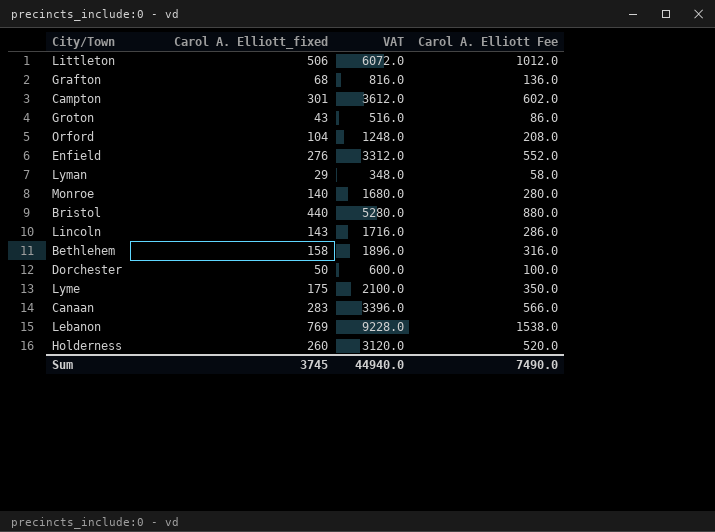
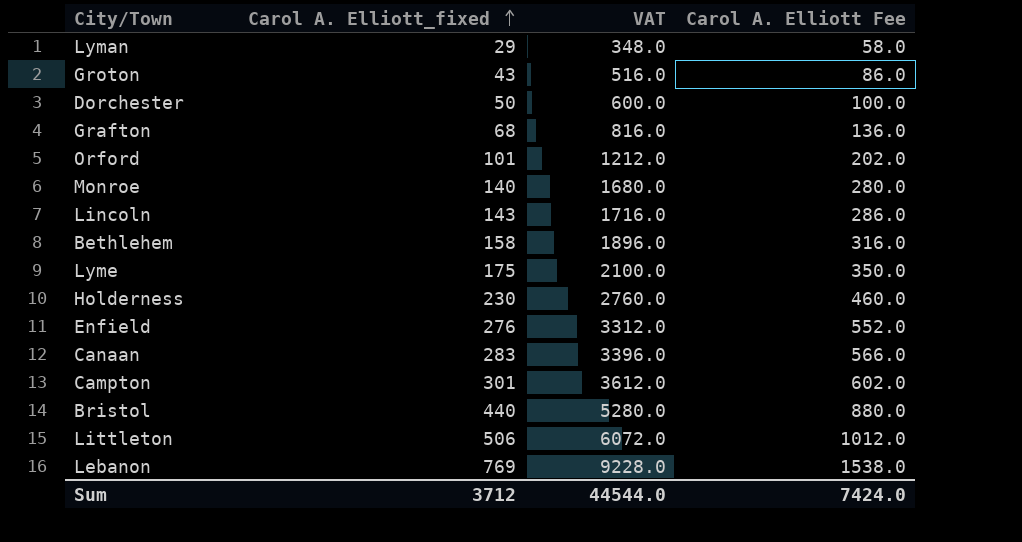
row order: none -> Carol A. Elliott_fixed ascending
Orford | Carol A. Elliott_fixed: 104 -> 101
Orford | VAT: 1248.0 -> 1212.0
Orford | Carol A. Elliott Fee: 208.0 -> 202.0
Holderness | Carol A. Elliott_fixed: 260 -> 230
Holderness | VAT: 3120.0 -> 2760.0
Holderness | Carol A. Elliott Fee: 520.0 -> 460.0
Sum | Carol A. Elliott_fixed: 3745 -> 3712
Sum | VAT: 44940.0 -> 44544.0
Sum | Carol A. Elliott Fee: 7490.0 -> 7424.0

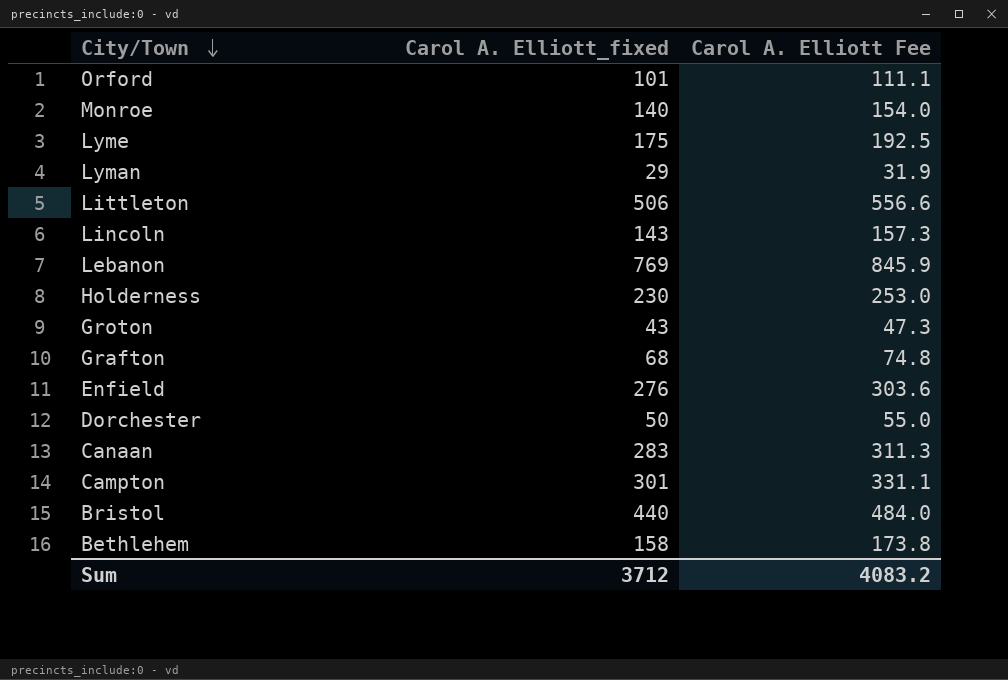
row order: Carol A. Elliott_fixed ascending -> City/Town descending
column VAT | formula: [Carol A. Elliott_fixed] * 12 -> none
column Carol A. Elliott Fee | formula: [Carol A. Elliott_fixed] * 2 -> [Carol A. Elliott_fixed] * 1.1
Sum | Carol A. Elliott Fee: 7424.0 -> 4083.2

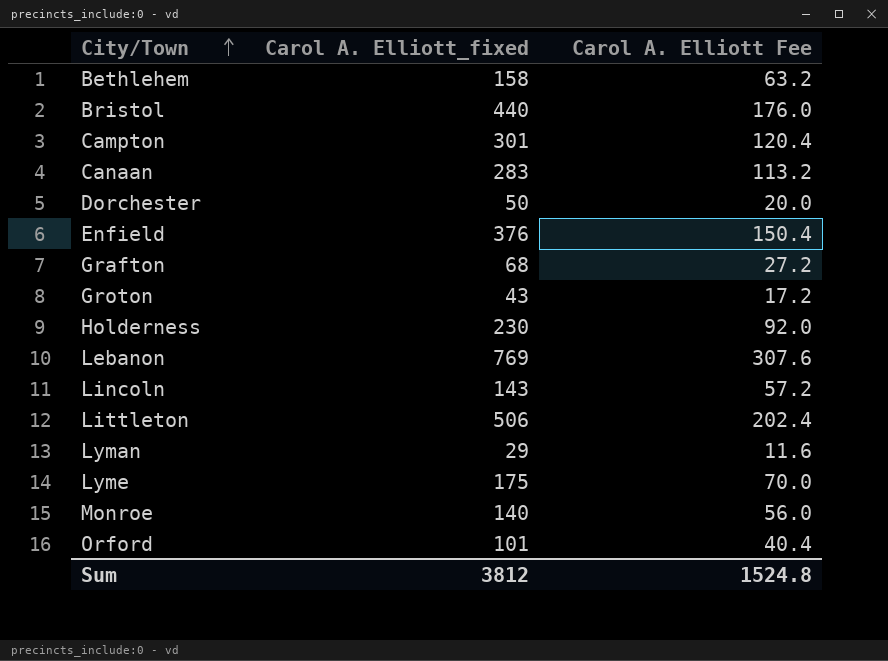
row order: City/Town descending -> City/Town ascending
column Carol A. Elliott Fee | formula: [Carol A. Elliott_fixed] * 1.1 -> [Carol A. Elliott_fixed] * 0.4
Enfield | Carol A. Elliott_fixed: 276 -> 376
Sum | Carol A. Elliott_fixed: 3712 -> 3812
Sum | Carol A. Elliott Fee: 4083.2 -> 1524.8

